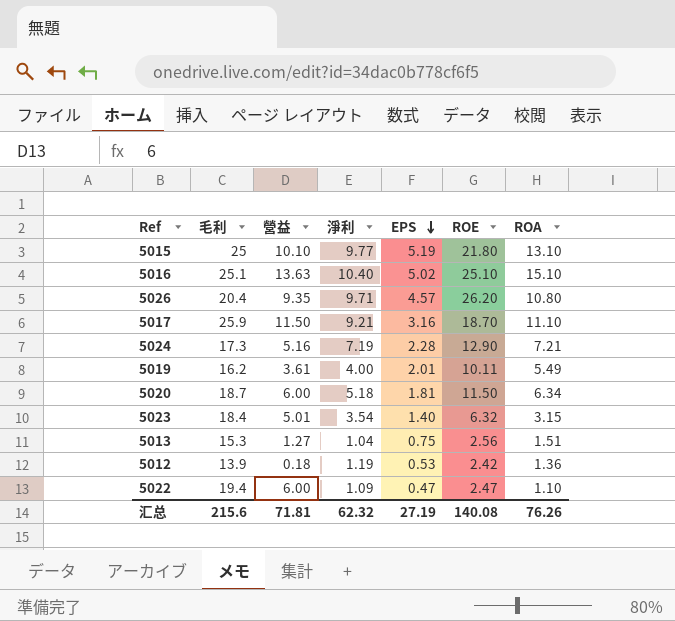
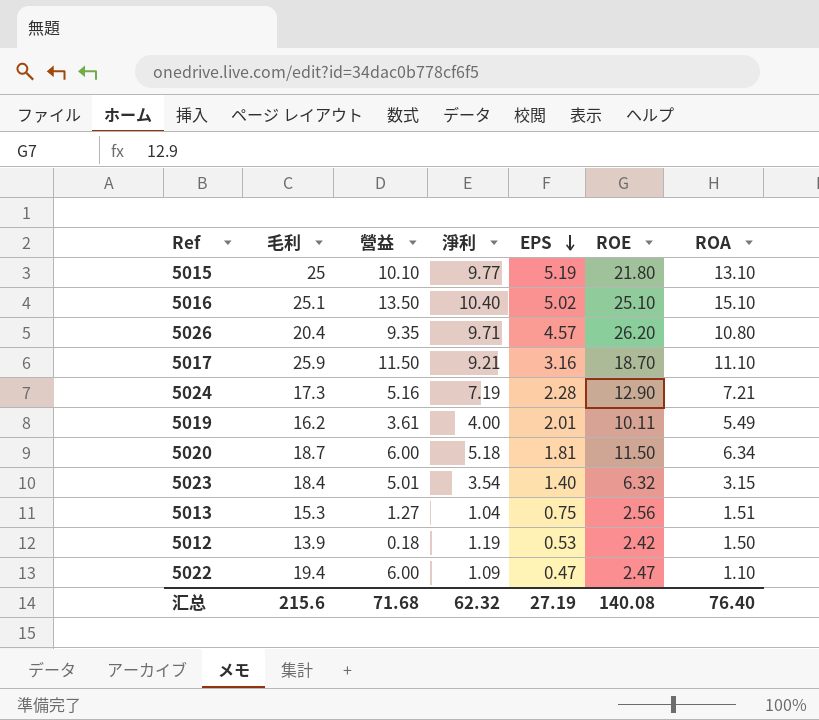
5016 | 營益: 13.63 -> 13.50
5012 | ROA: 1.36 -> 1.50
汇总 | 營益: 71.81 -> 71.68
汇总 | ROA: 76.26 -> 76.40

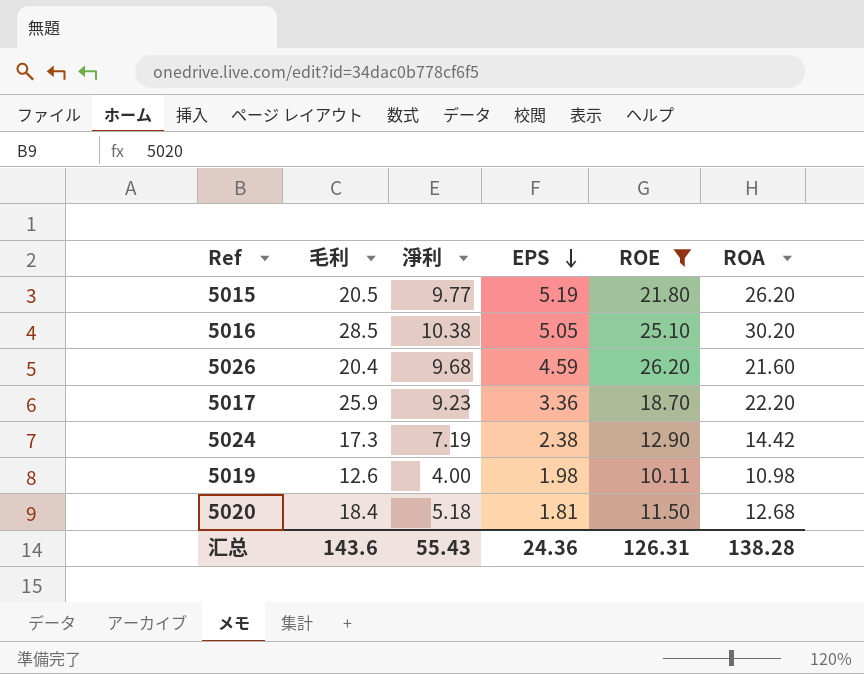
filter: none -> ROE >= 10.11
column 營益 | position: 3 -> none
5015 | 毛利: 25 -> 20.5
5015 | ROA: 13.10 -> 26.20
5016 | 毛利: 25.1 -> 28.5
5016 | 淨利: 10.40 -> 10.38
5016 | EPS: 5.02 -> 5.05
5016 | ROA: 15.10 -> 30.20
5026 | 淨利: 9.71 -> 9.68
5026 | EPS: 4.57 -> 4.59
5026 | ROA: 10.80 -> 21.60
5017 | 淨利: 9.21 -> 9.23
5017 | EPS: 3.16 -> 3.36
5017 | ROA: 11.10 -> 22.20
5024 | EPS: 2.28 -> 2.38
5024 | ROA: 7.21 -> 14.42
5019 | 毛利: 16.2 -> 12.6
5019 | EPS: 2.01 -> 1.98
5019 | ROA: 5.49 -> 10.98
5020 | 毛利: 18.7 -> 18.4
5020 | ROA: 6.34 -> 12.68
汇总 | 毛利: 215.6 -> 143.6
汇总 | 淨利: 62.32 -> 55.43
汇总 | EPS: 27.19 -> 24.36
汇总 | ROE: 140.08 -> 126.31
汇总 | ROA: 76.40 -> 138.28

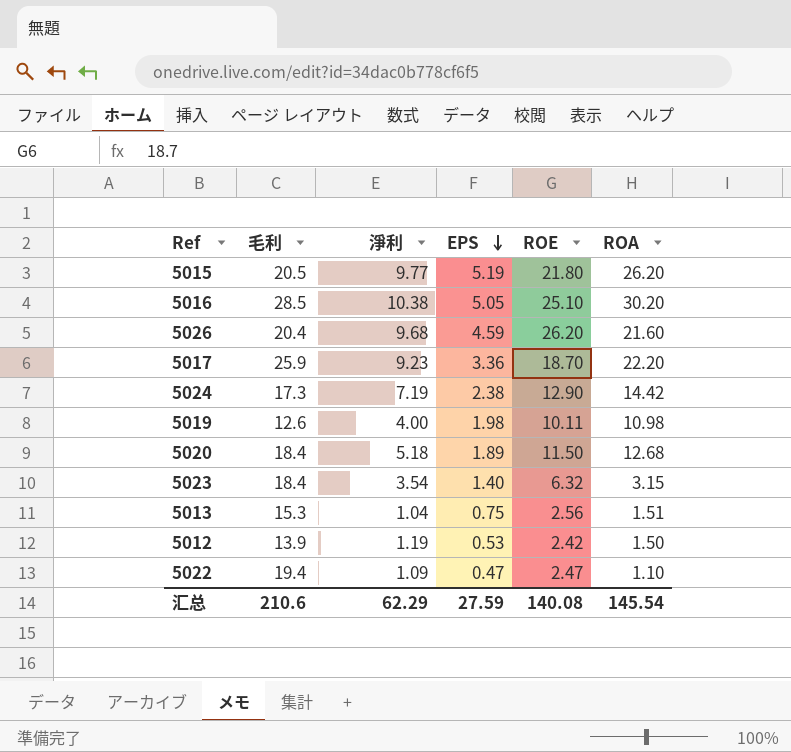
filter: ROE >= 10.11 -> none
5020 | EPS: 1.81 -> 1.89
汇总 | 毛利: 143.6 -> 210.6
汇总 | 淨利: 55.43 -> 62.29
汇总 | EPS: 24.36 -> 27.59
汇总 | ROE: 126.31 -> 140.08
汇总 | ROA: 138.28 -> 145.54

